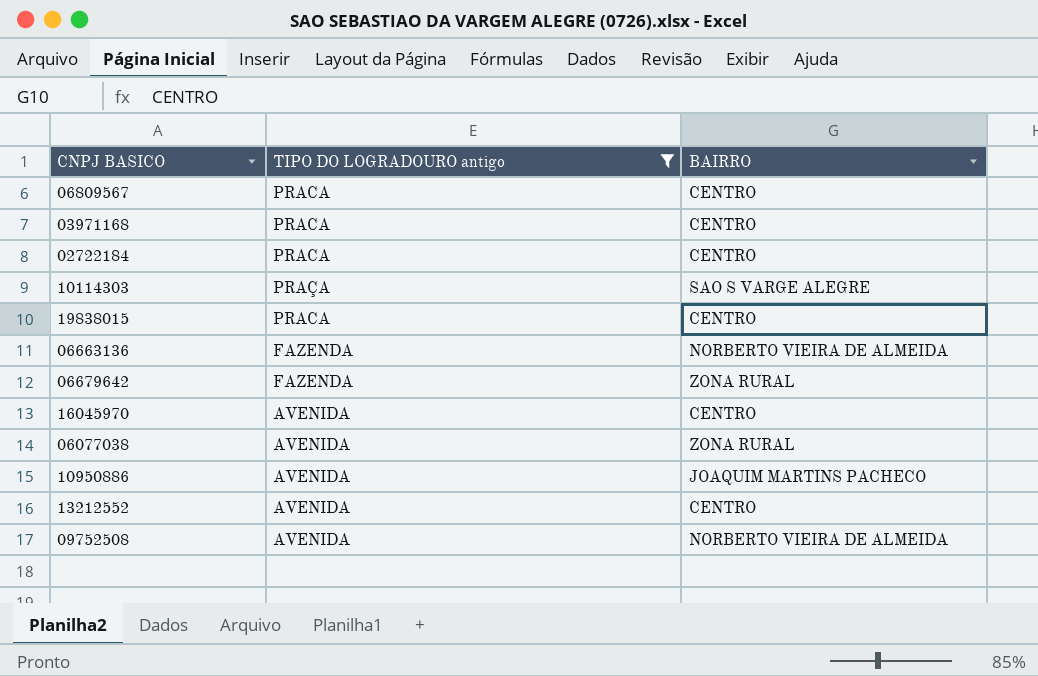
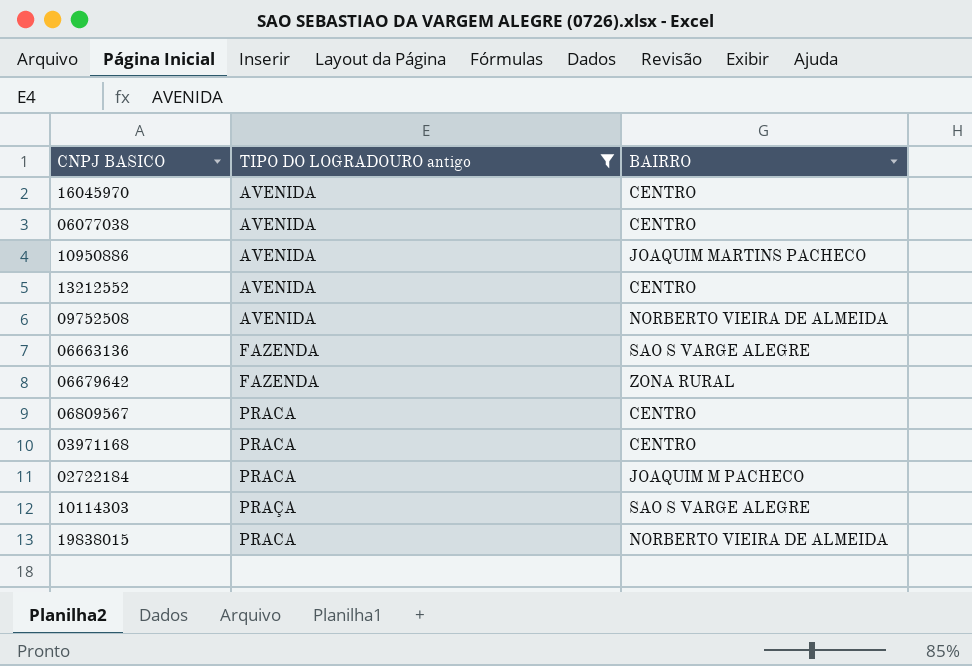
row order: TIPO DO LOGRADOURO antigo descending -> TIPO DO LOGRADOURO antigo ascending
06077038 | BAIRRO: ZONA RURAL -> CENTRO
06663136 | BAIRRO: NORBERTO VIEIRA DE ALMEIDA -> SAO S VARGE ALEGRE
02722184 | BAIRRO: CENTRO -> JOAQUIM M PACHECO
19838015 | BAIRRO: CENTRO -> NORBERTO VIEIRA DE ALMEIDA

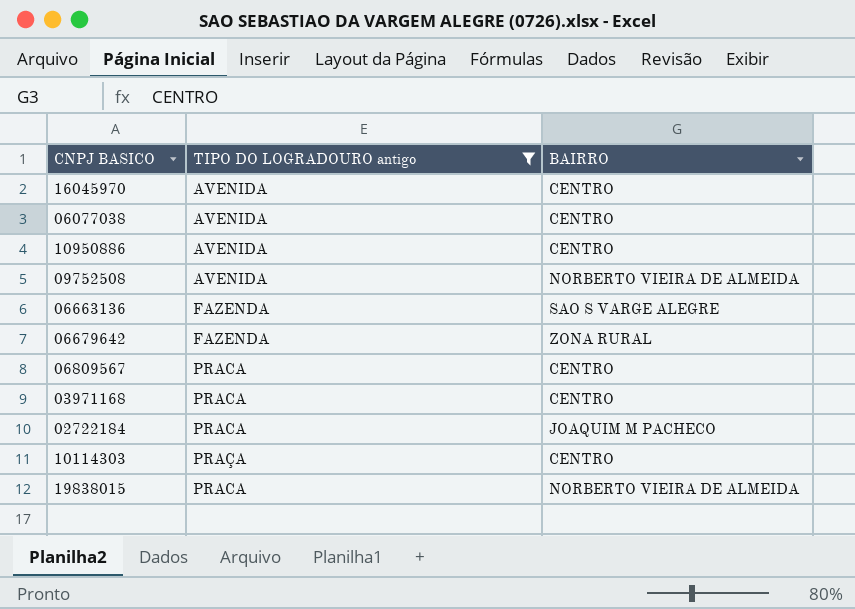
row 13212552: AVENIDA | CENTRO -> none
10950886 | BAIRRO: JOAQUIM MARTINS PACHECO -> CENTRO
10114303 | BAIRRO: SAO S VARGE ALEGRE -> CENTRO

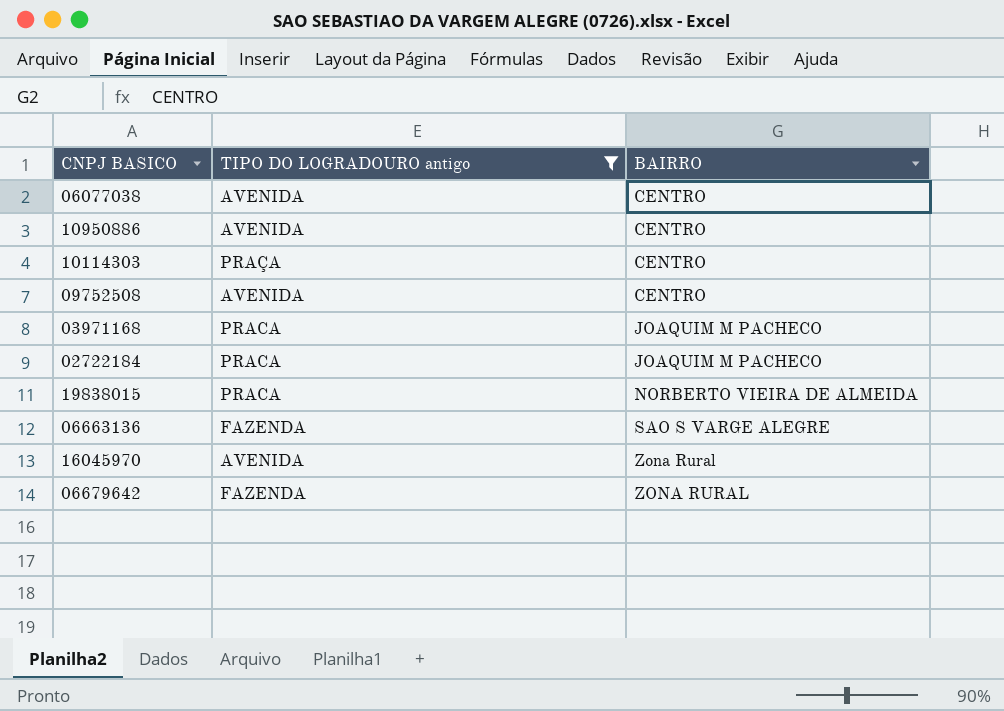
row order: TIPO DO LOGRADOURO antigo ascending -> BAIRRO ascending
row 06809567: PRACA | CENTRO -> none
09752508 | BAIRRO: NORBERTO VIEIRA DE ALMEIDA -> CENTRO
03971168 | BAIRRO: CENTRO -> JOAQUIM M PACHECO
16045970 | BAIRRO: CENTRO -> Zona Rural

